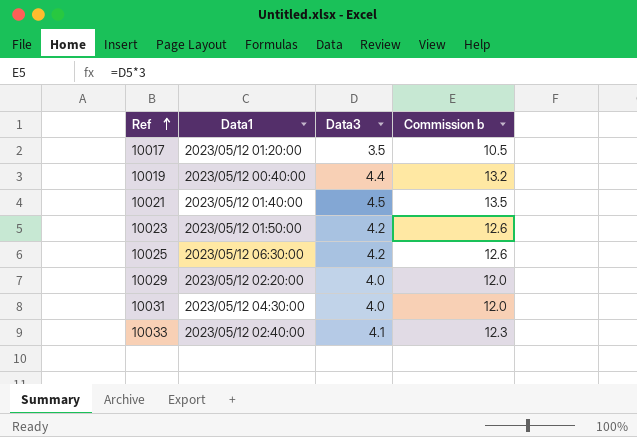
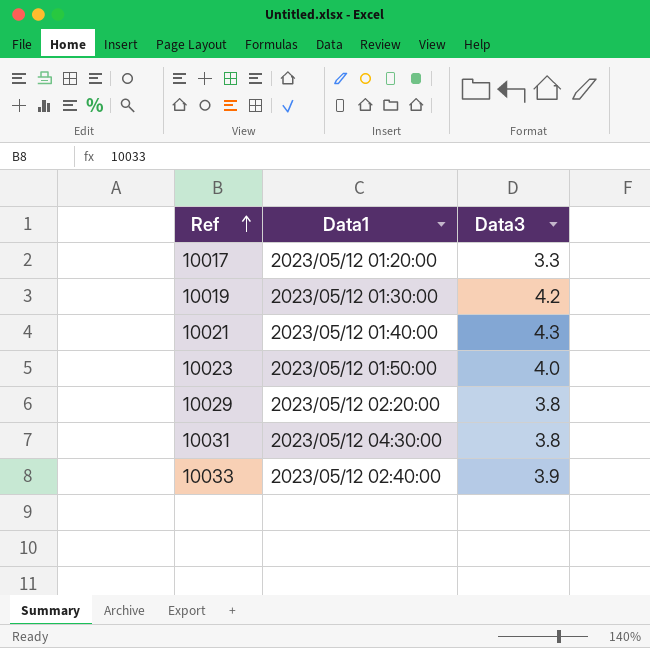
column Commission b | formula: [Data3] * 3 -> none
row 10025: 2023/05/12 06:30:00 | 4.2 | 12.6 -> none
10017 | Data3: 3.5 -> 3.3
10019 | Data1: 2023/05/12 00:40:00 -> 2023/05/12 01:30:00
10019 | Data3: 4.4 -> 4.2
10021 | Data3: 4.5 -> 4.3
10023 | Data3: 4.2 -> 4.0
10029 | Data3: 4.0 -> 3.8
10031 | Data3: 4.0 -> 3.8
10033 | Data3: 4.1 -> 3.9

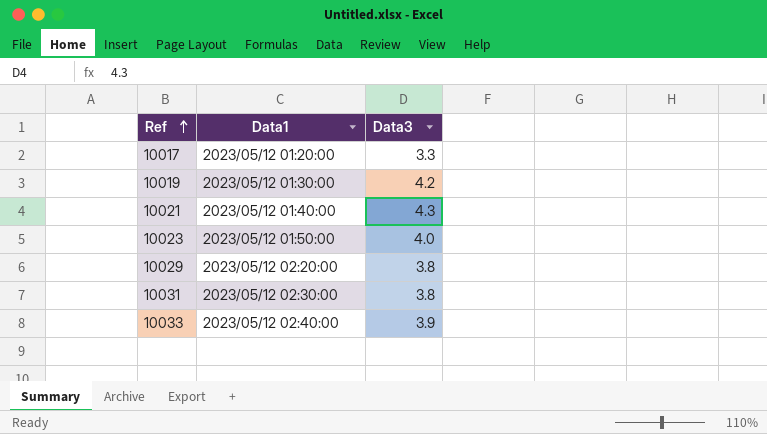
10031 | Data1: 2023/05/12 04:30:00 -> 2023/05/12 02:30:00

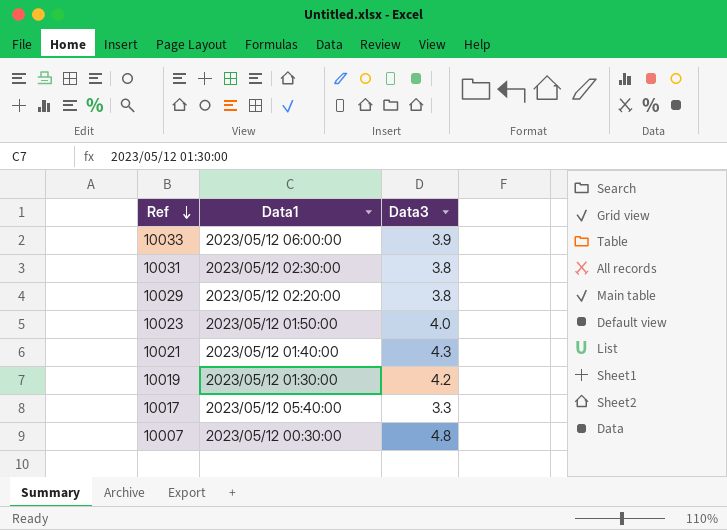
row order: Ref ascending -> Ref descending
10033 | Data1: 2023/05/12 02:40:00 -> 2023/05/12 06:00:00
10017 | Data1: 2023/05/12 01:20:00 -> 2023/05/12 05:40:00
row 10007: none -> 2023/05/12 00:30:00 | 4.8

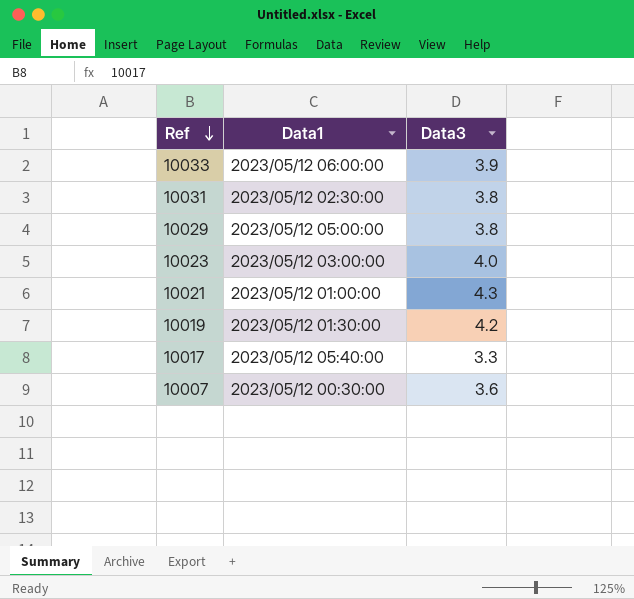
10029 | Data1: 2023/05/12 02:20:00 -> 2023/05/12 05:00:00
10023 | Data1: 2023/05/12 01:50:00 -> 2023/05/12 03:00:00
10021 | Data1: 2023/05/12 01:40:00 -> 2023/05/12 01:00:00
10007 | Data3: 4.8 -> 3.6

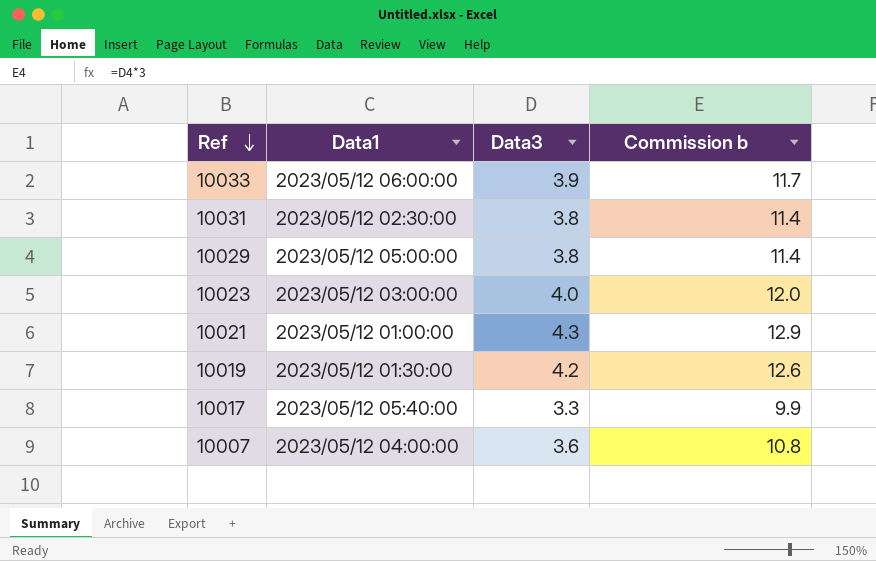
column Commission b | formula: none -> [Data3] * 3
10007 | Data1: 2023/05/12 00:30:00 -> 2023/05/12 04:00:00

